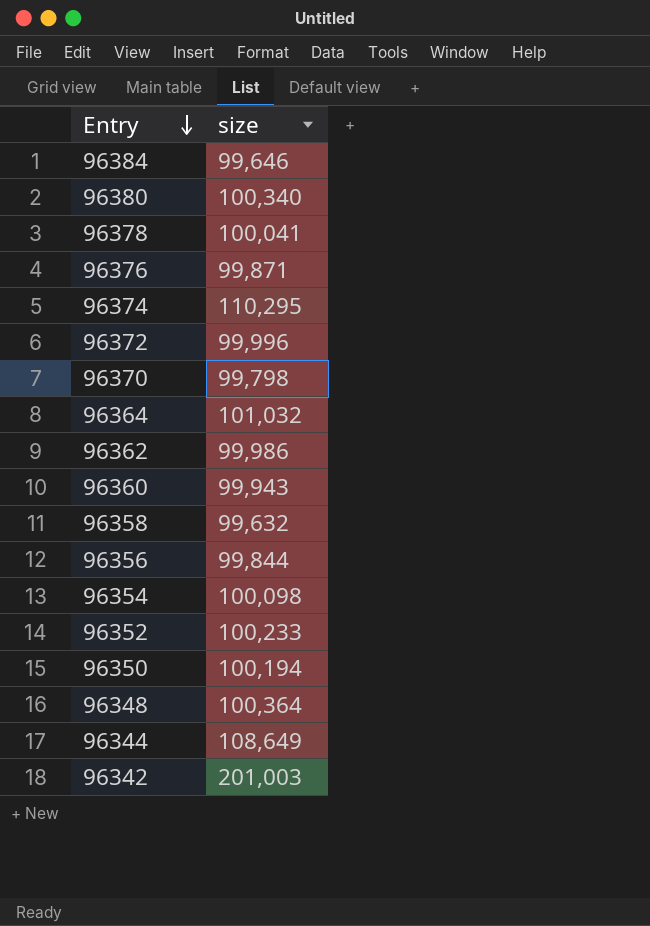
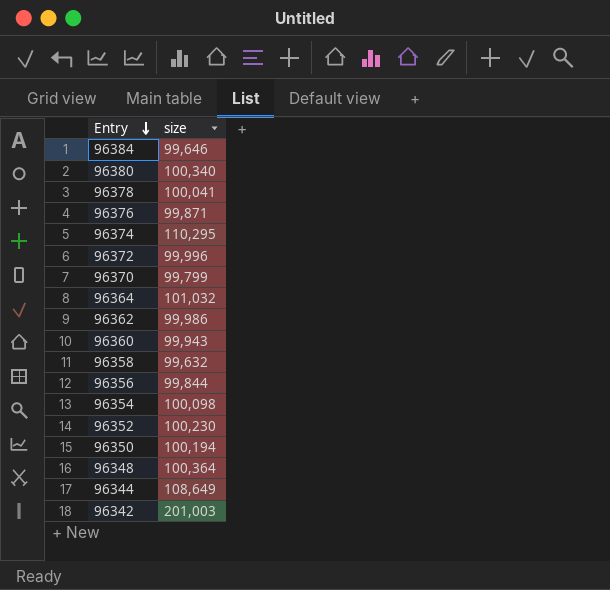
96370 | size: 99,798 -> 99,799
96352 | size: 100,233 -> 100,230

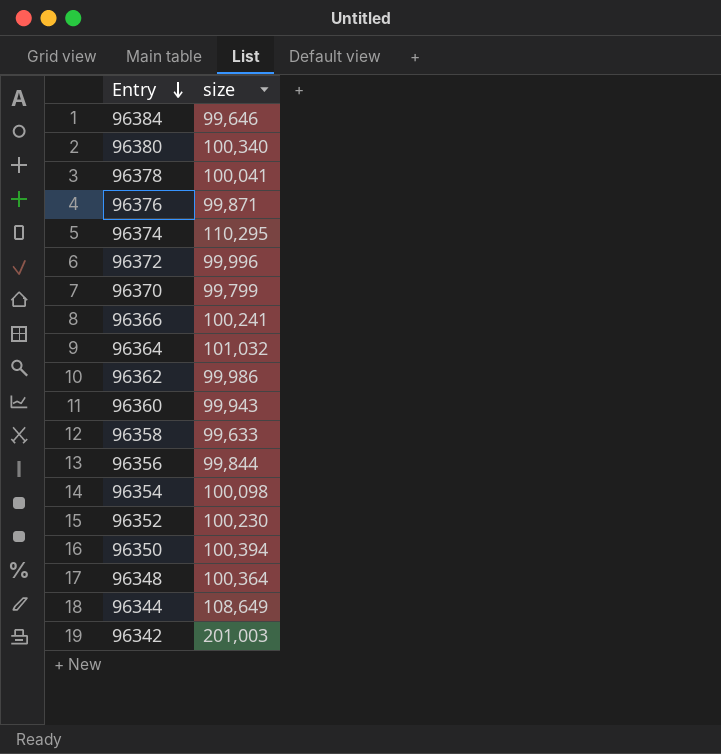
row 96366: none -> 100,241
96358 | size: 99,632 -> 99,633
96350 | size: 100,194 -> 100,394

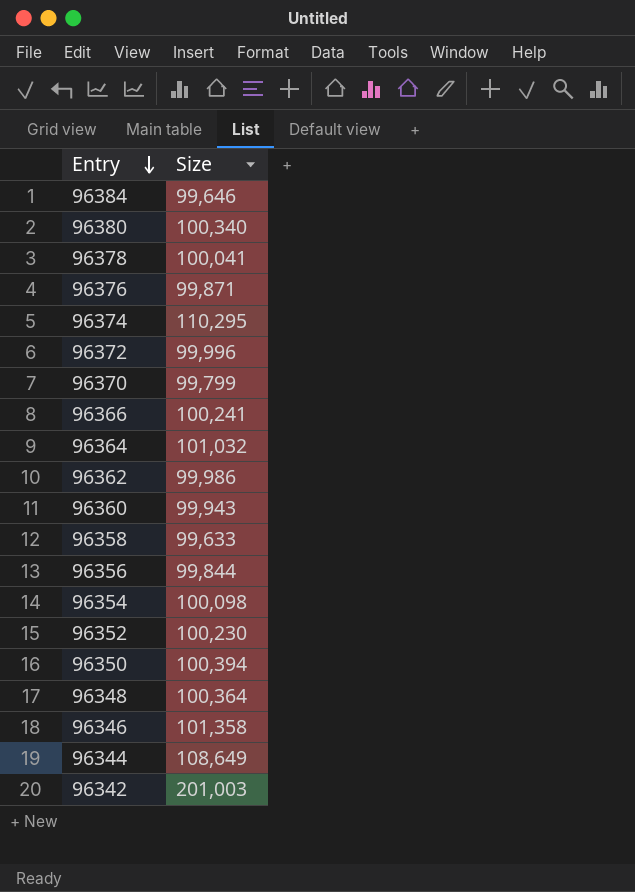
column name: size -> Size
row 96346: none -> 101,358

